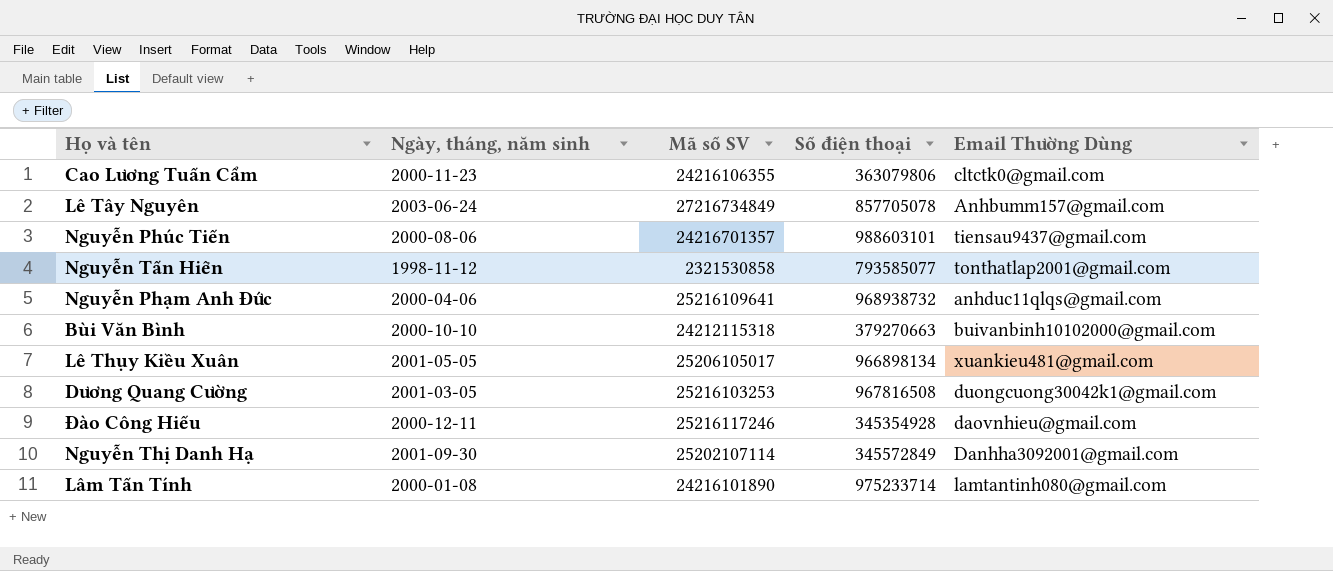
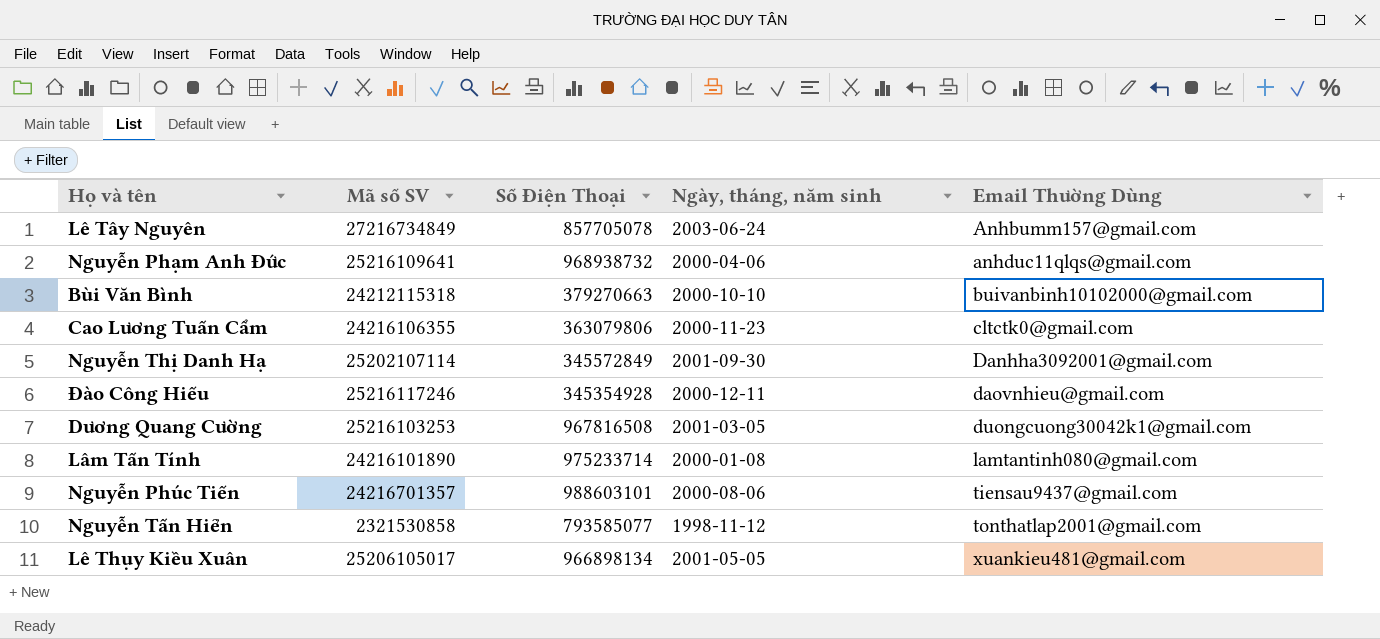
row order: none -> Email Thường Dùng ascending
column name: Số điện thoại -> Số Điện Thoại
column Ngày, tháng, năm sinh | position: 2 -> 4

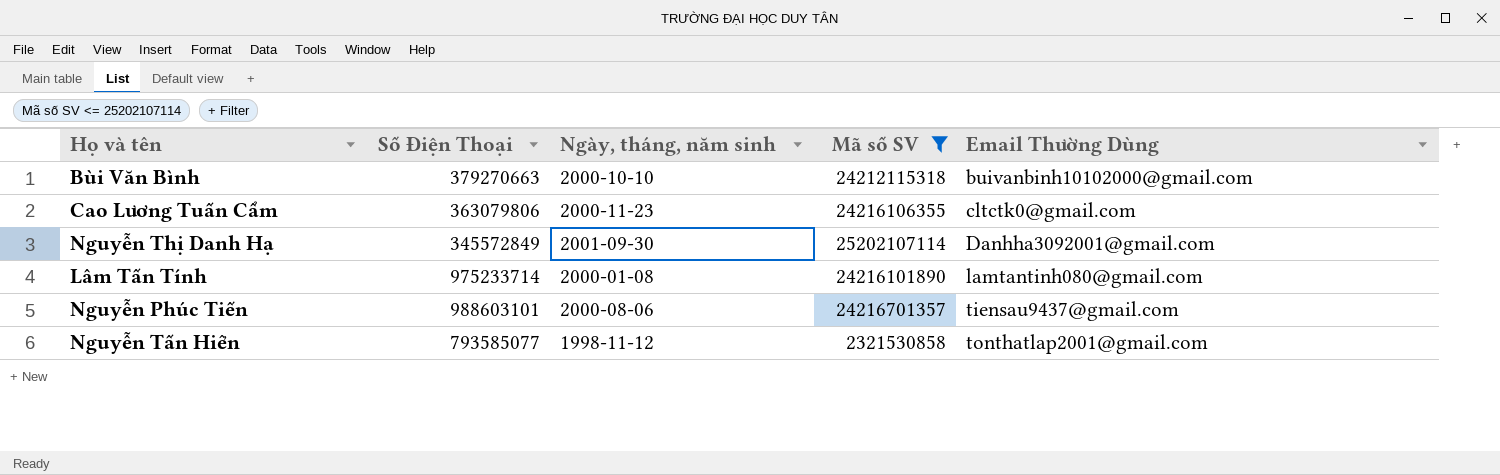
filter: none -> Mã số SV <= 25202107114
column Mã số SV | position: 2 -> 4

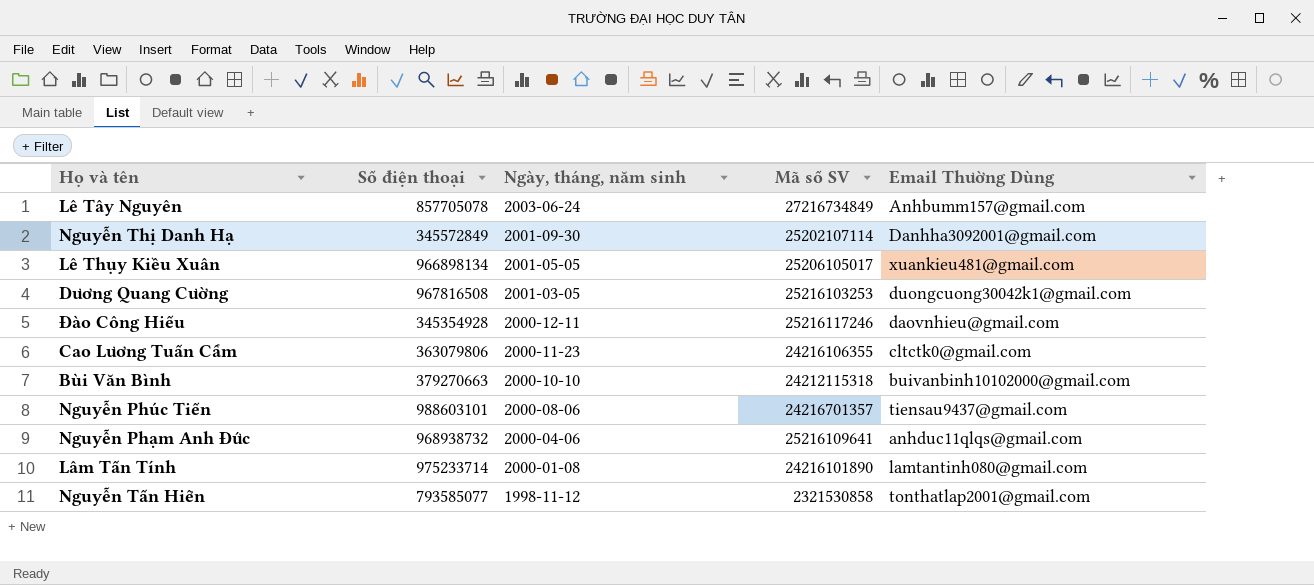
filter: Mã số SV <= 25202107114 -> none
row order: Email Thường Dùng ascending -> Ngày, tháng, năm sinh descending
column name: Số Điện Thoại -> Số điện thoại

